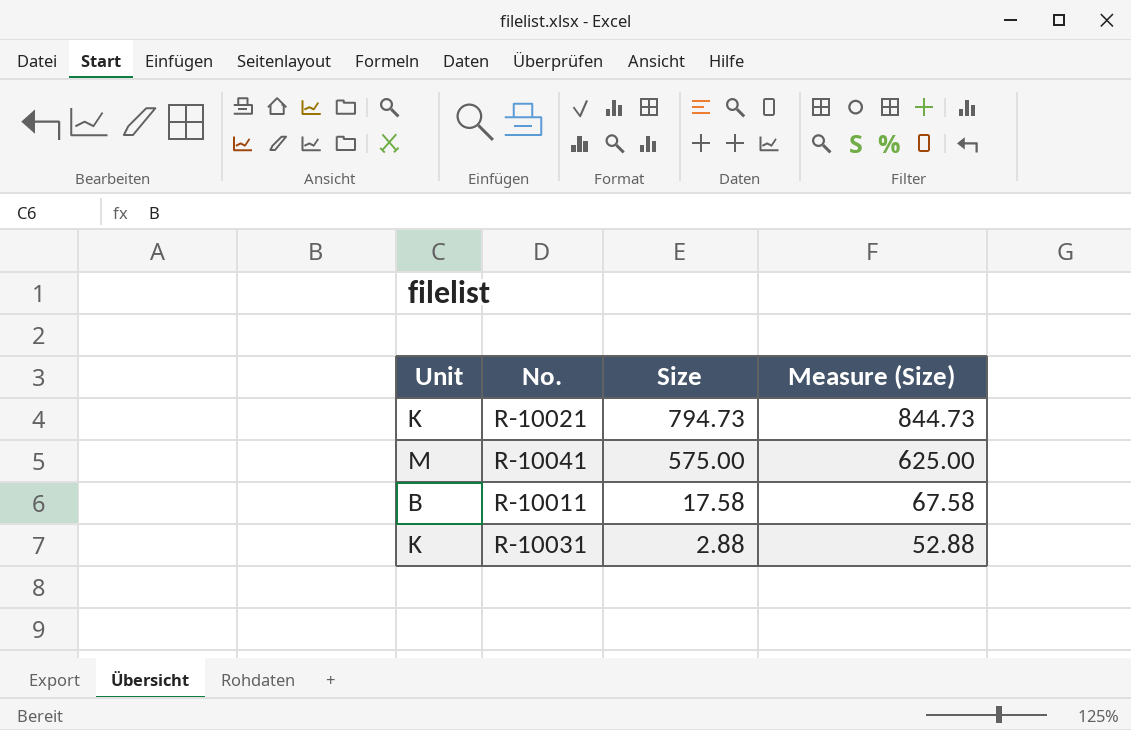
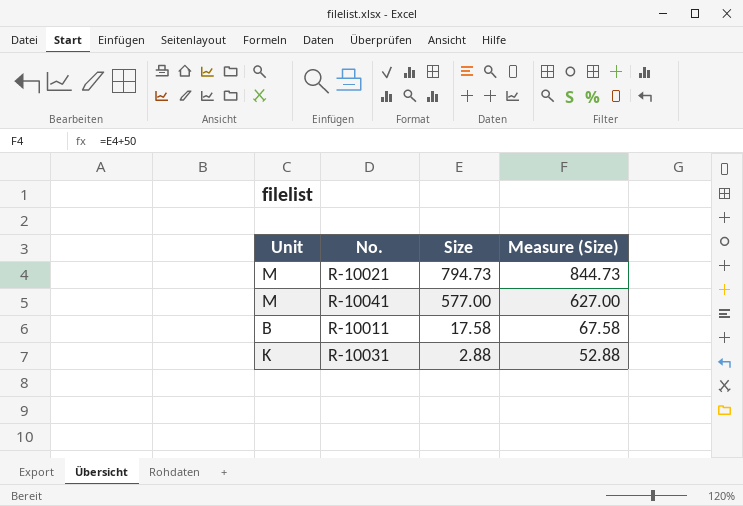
R-10021 | Unit: K -> M
R-10041 | Size: 575.00 -> 577.00
R-10041 | Measure (Size): 625.00 -> 627.00

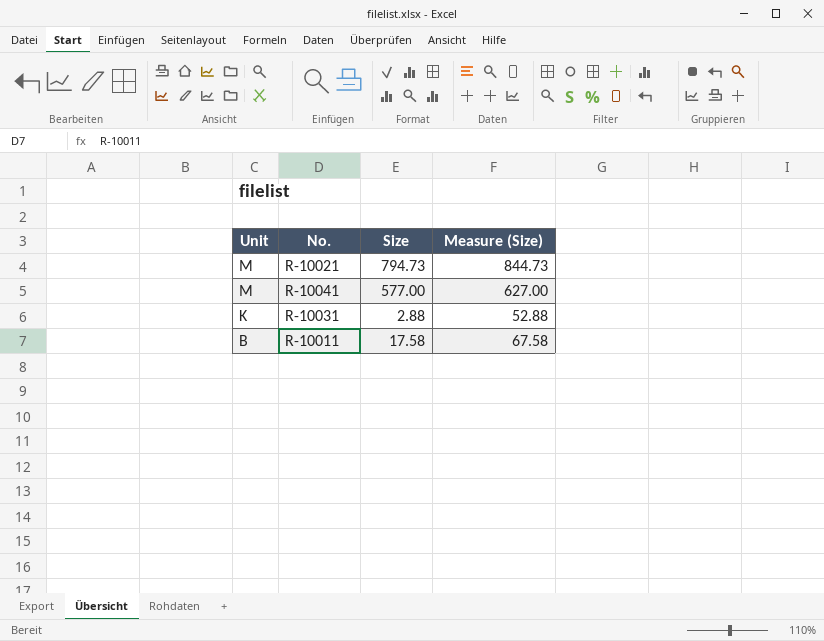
row order: Size descending -> Unit descending

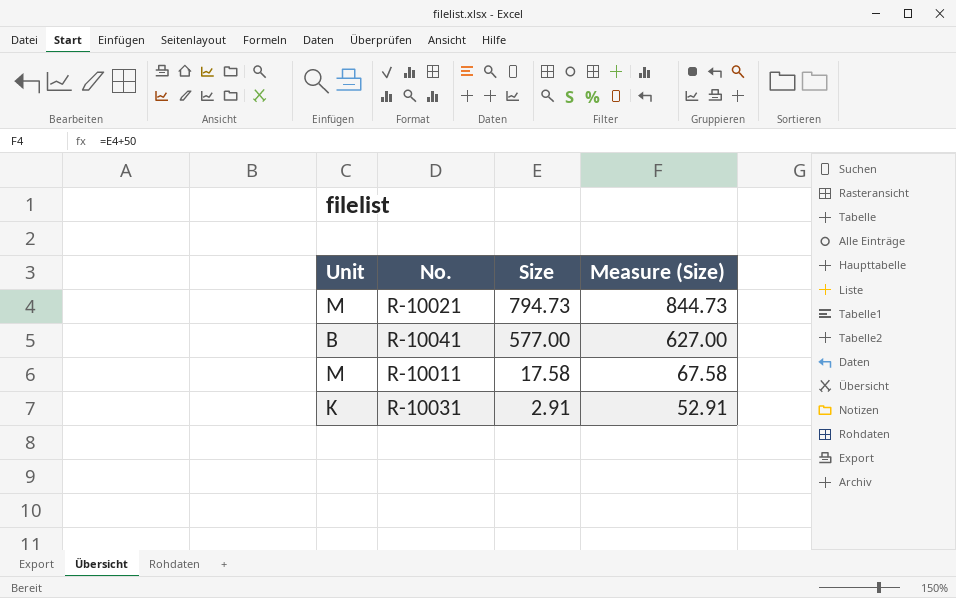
row order: Unit descending -> Size descending
R-10041 | Unit: M -> B
R-10011 | Unit: B -> M
R-10031 | Size: 2.88 -> 2.91
R-10031 | Measure (Size): 52.88 -> 52.91

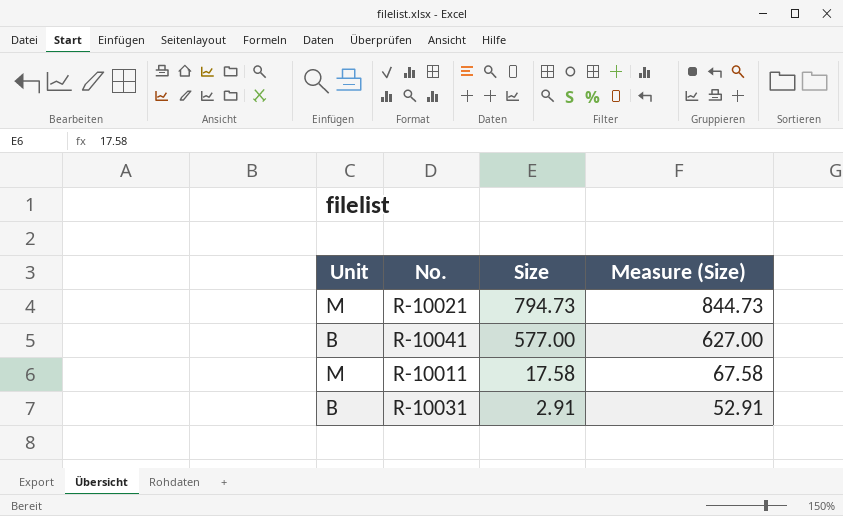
R-10031 | Unit: K -> B

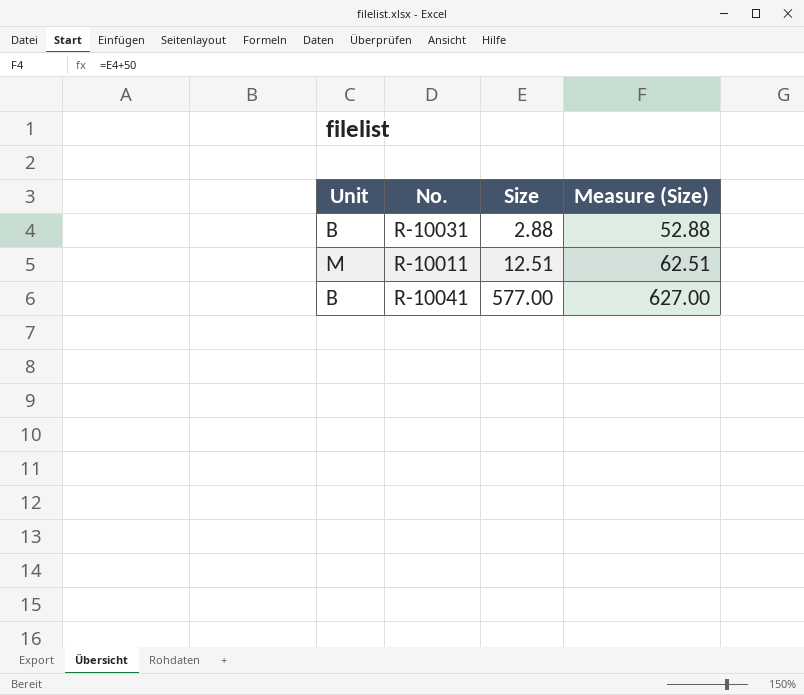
row order: Size descending -> Size ascending
row R-10021: M | 794.73 | 844.73 -> none
R-10031 | Size: 2.91 -> 2.88
R-10031 | Measure (Size): 52.91 -> 52.88
R-10011 | Size: 17.58 -> 12.51
R-10011 | Measure (Size): 67.58 -> 62.51

